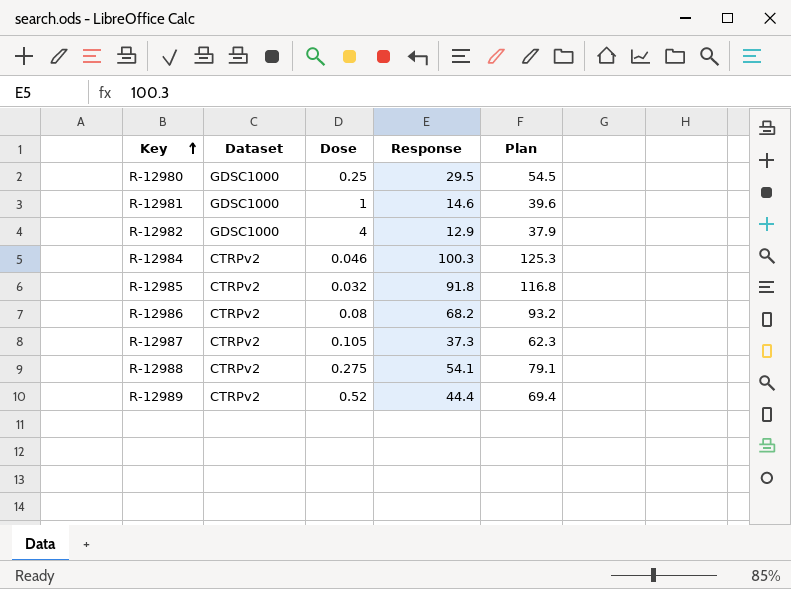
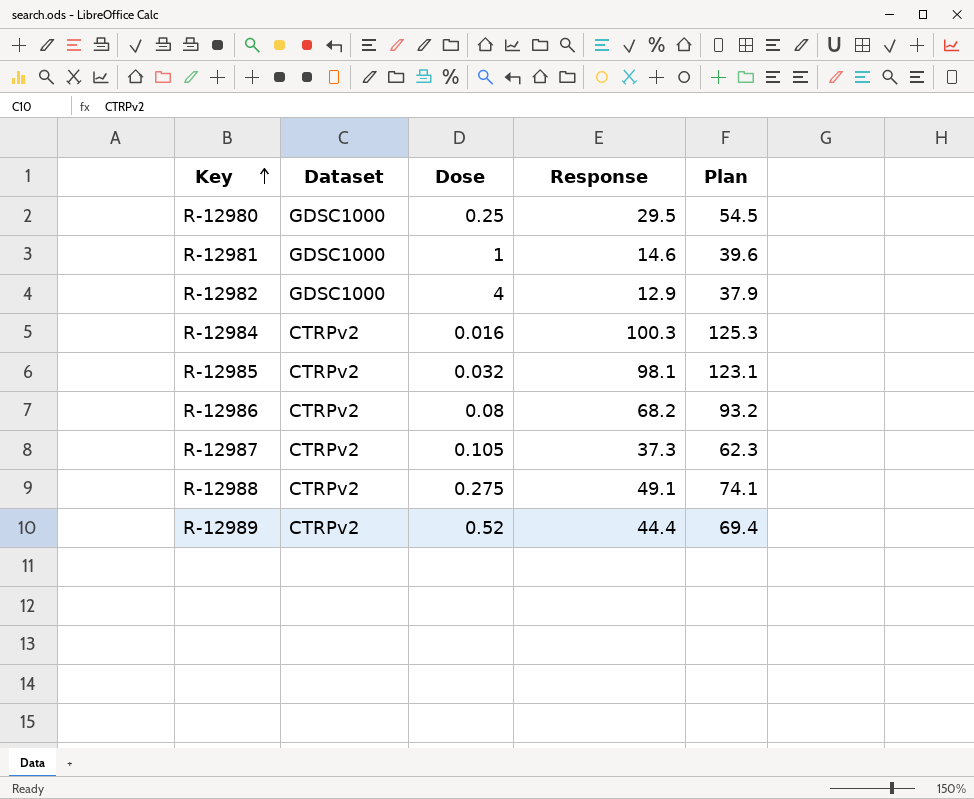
R-12984 | Dose: 0.046 -> 0.016
R-12985 | Response: 91.8 -> 98.1
R-12985 | Plan: 116.8 -> 123.1
R-12988 | Response: 54.1 -> 49.1
R-12988 | Plan: 79.1 -> 74.1

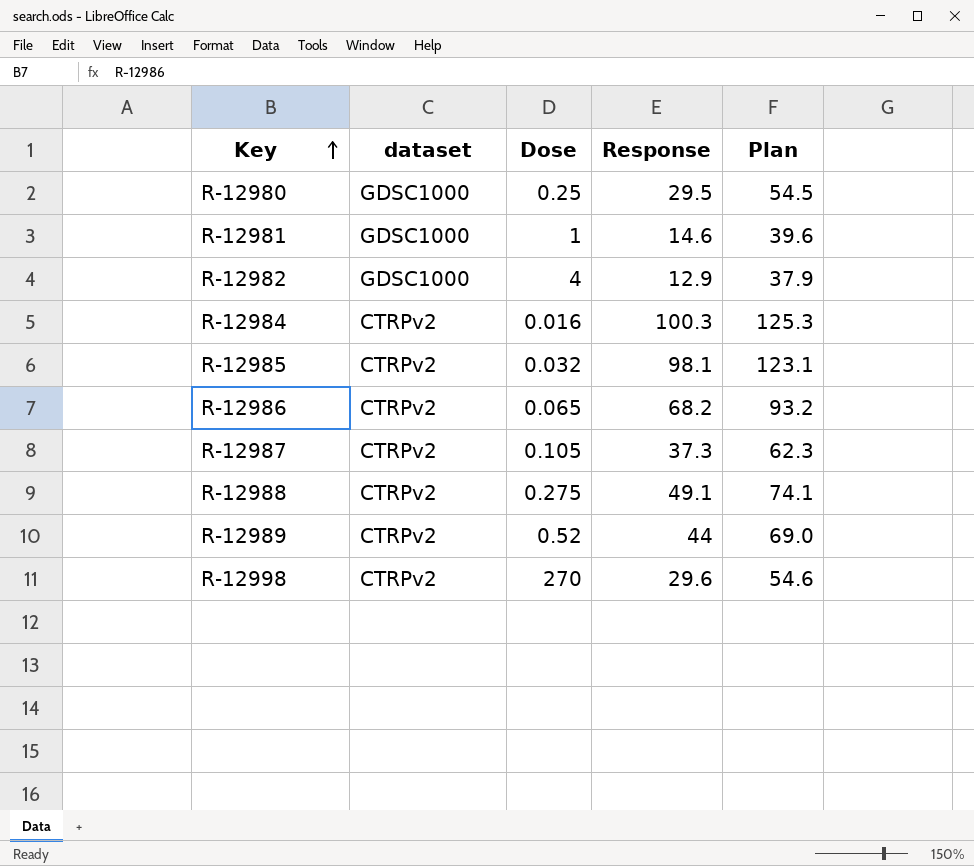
column name: Dataset -> dataset
R-12986 | Dose: 0.08 -> 0.065
R-12989 | Response: 44.4 -> 44
R-12989 | Plan: 69.4 -> 69.0
row R-12998: none -> CTRPv2 | 270 | 29.6 | 54.6

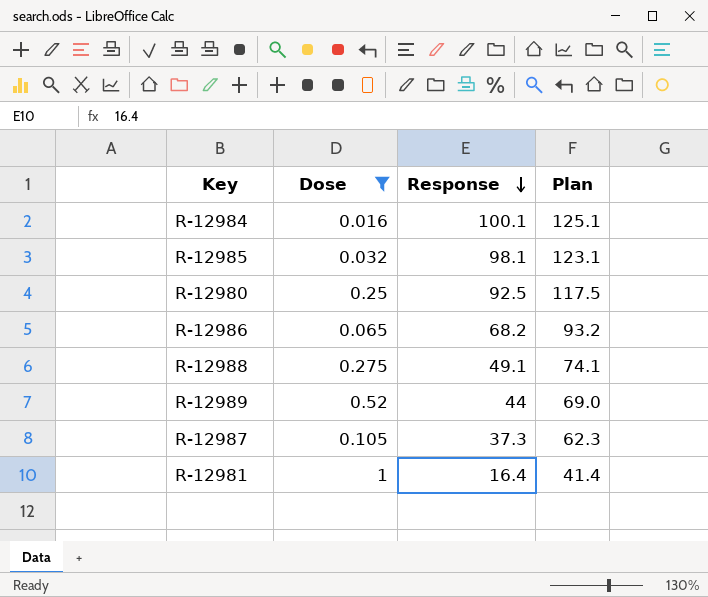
filter: none -> Dose <= 1
row order: Key ascending -> Response descending
column dataset | position: 2 -> none
R-12984 | Response: 100.3 -> 100.1
R-12984 | Plan: 125.3 -> 125.1
R-12980 | Response: 29.5 -> 92.5
R-12980 | Plan: 54.5 -> 117.5
R-12981 | Response: 14.6 -> 16.4
R-12981 | Plan: 39.6 -> 41.4

